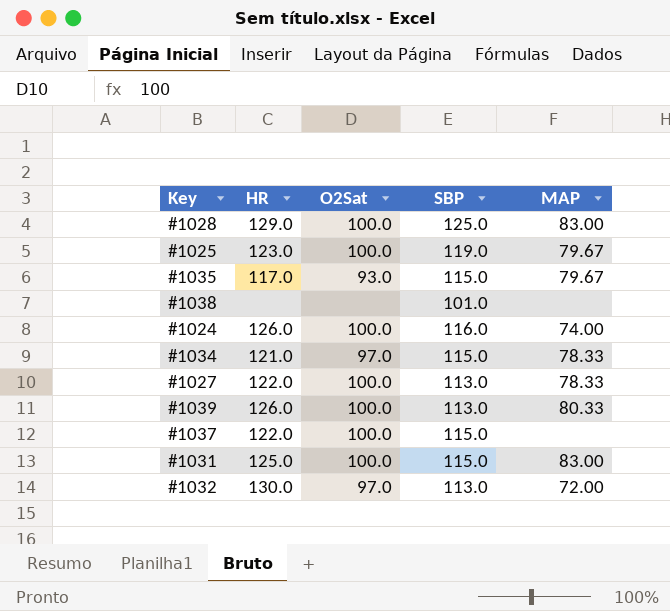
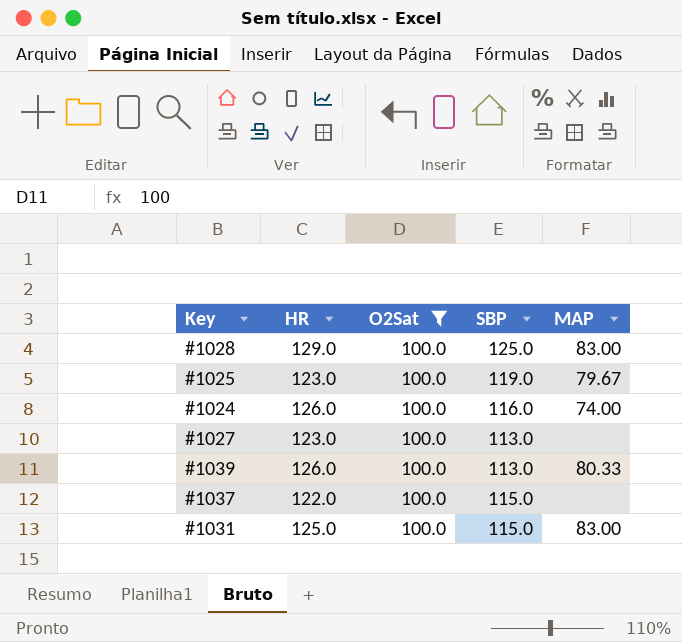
filter: none -> O2Sat = 100.0
#1027 | HR: 122.0 -> 123.0
#1027 | MAP: 78.33 -> none

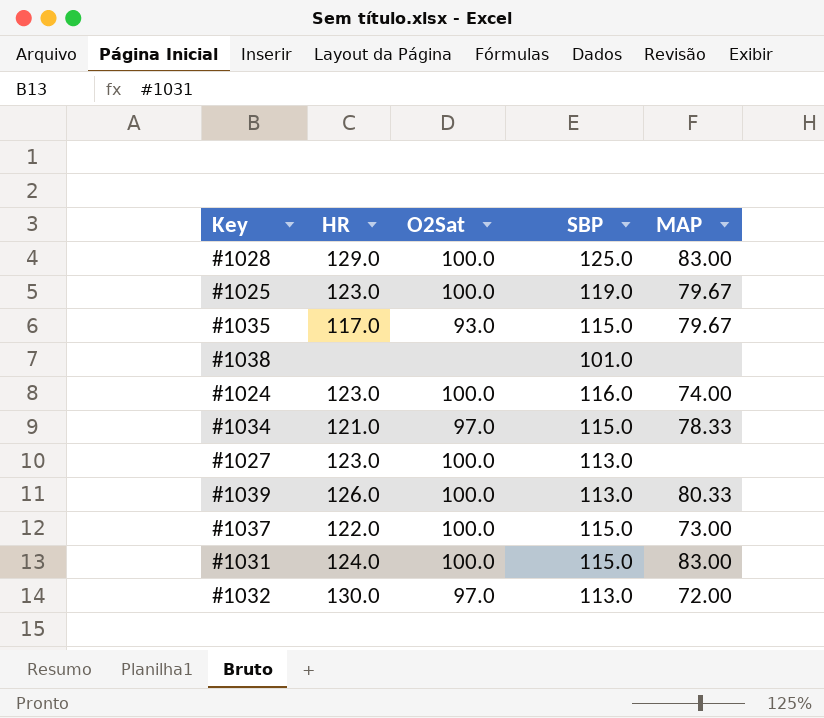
filter: O2Sat = 100.0 -> none
#1024 | HR: 126.0 -> 123.0
#1037 | MAP: none -> 73.00
#1031 | HR: 125.0 -> 124.0

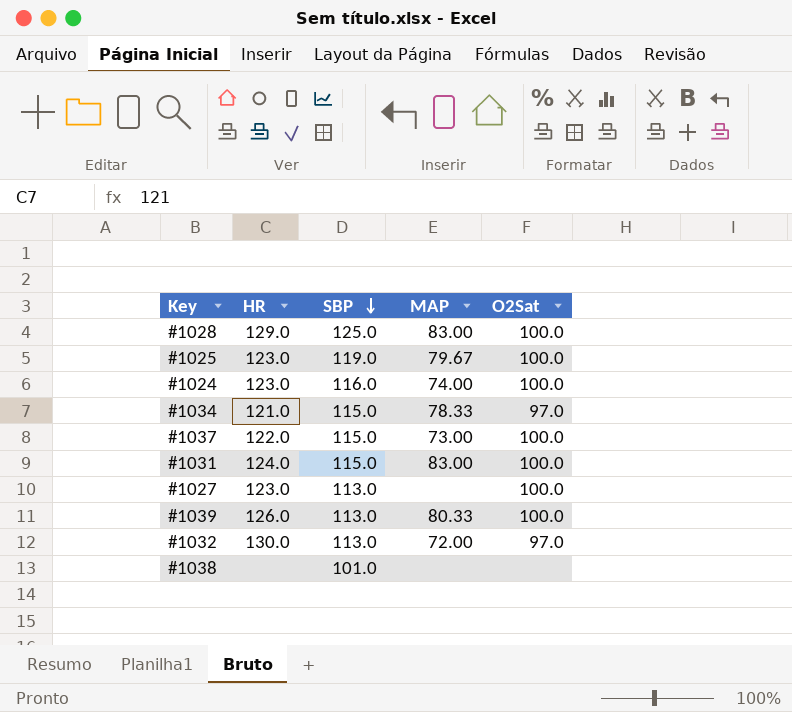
row order: none -> SBP descending
column O2Sat | position: 3 -> 5
row #1035: 117.0 | 93.0 | 115.0 | 79.67 -> none

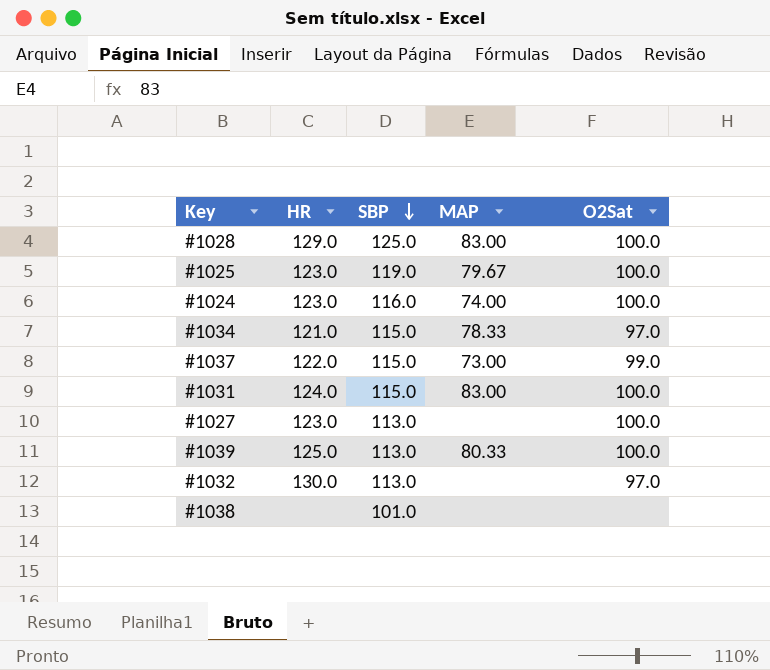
#1037 | O2Sat: 100.0 -> 99.0
#1039 | HR: 126.0 -> 125.0
#1032 | MAP: 72.00 -> none

